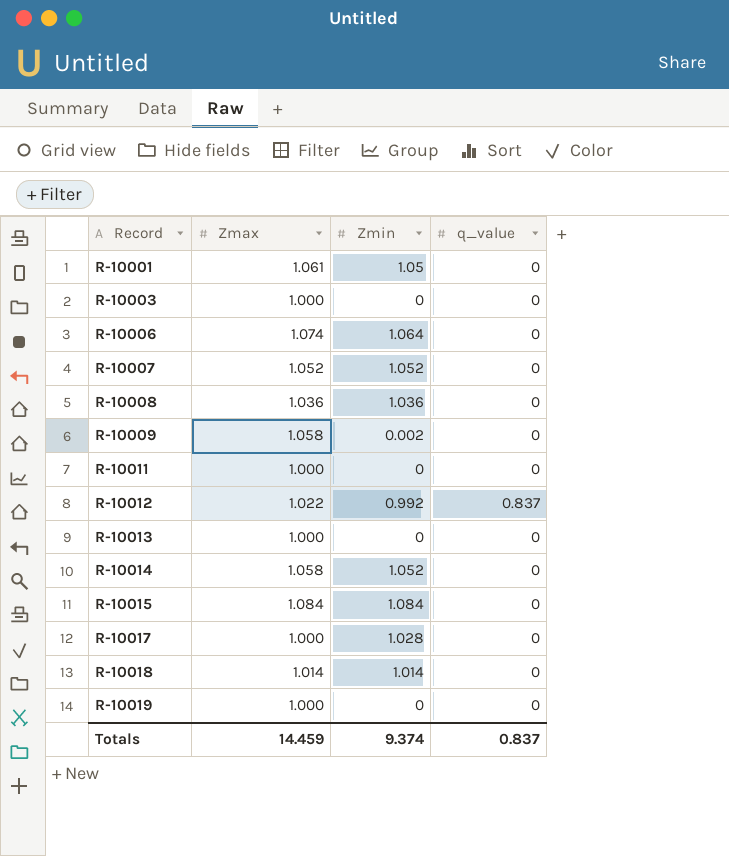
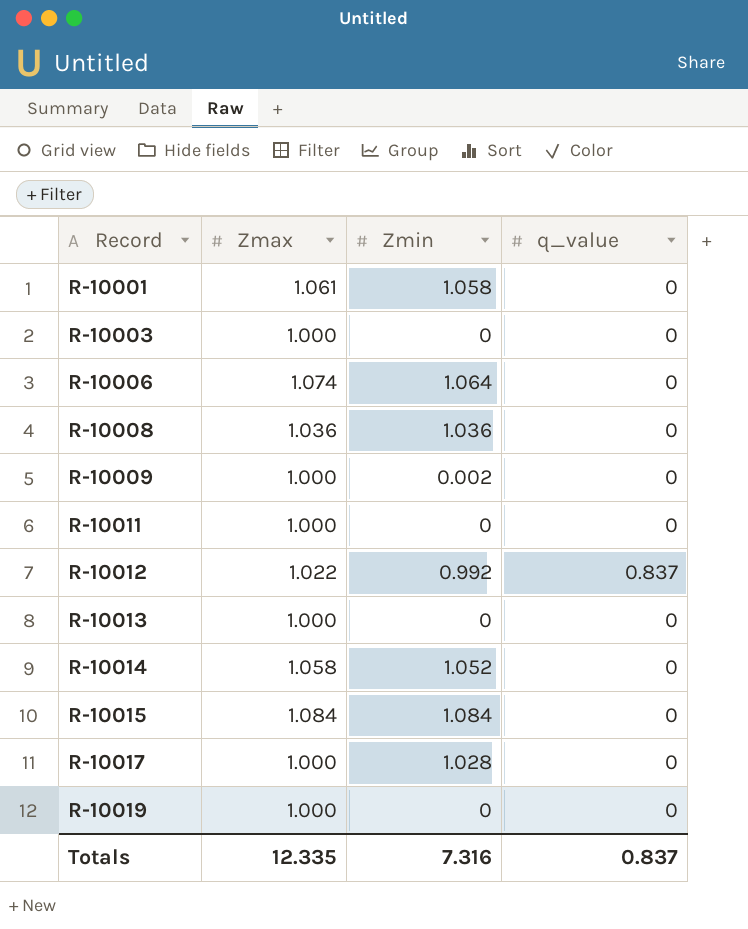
row R-10007: 1.052 | 1.052 | 0 -> none
row R-10018: 1.014 | 1.014 | 0 -> none
R-10001 | Zmin: 1.05 -> 1.058
R-10009 | Zmax: 1.058 -> 1.000
Totals | Zmax: 14.459 -> 12.335
Totals | Zmin: 9.374 -> 7.316

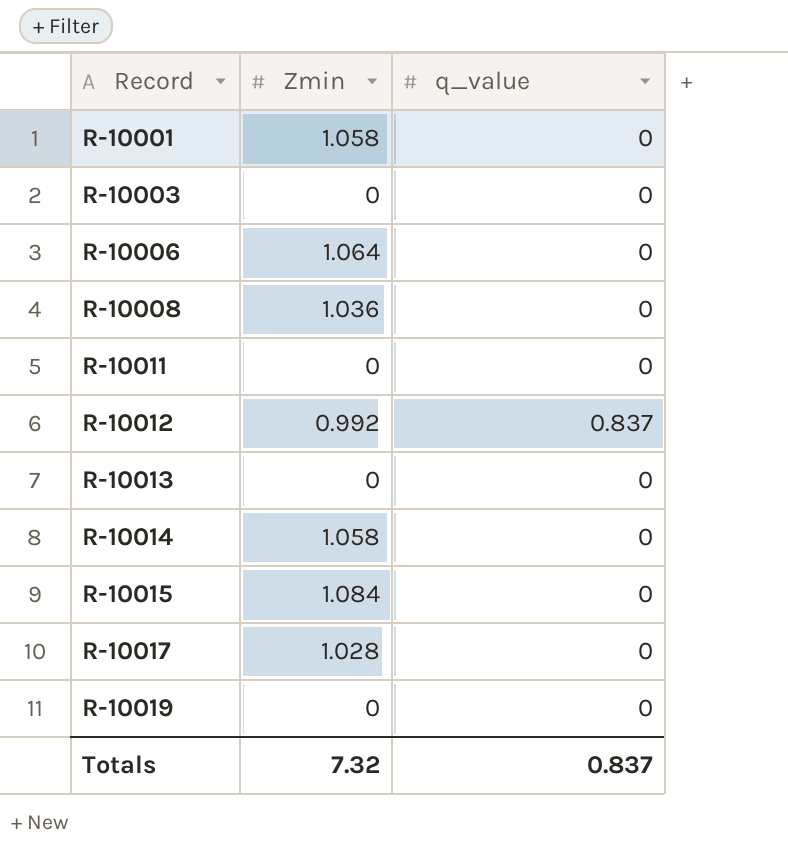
column Zmax | position: 2 -> none
row R-10009: 1.000 | 0.002 | 0 -> none
R-10014 | Zmin: 1.052 -> 1.058
Totals | Zmin: 7.316 -> 7.32

